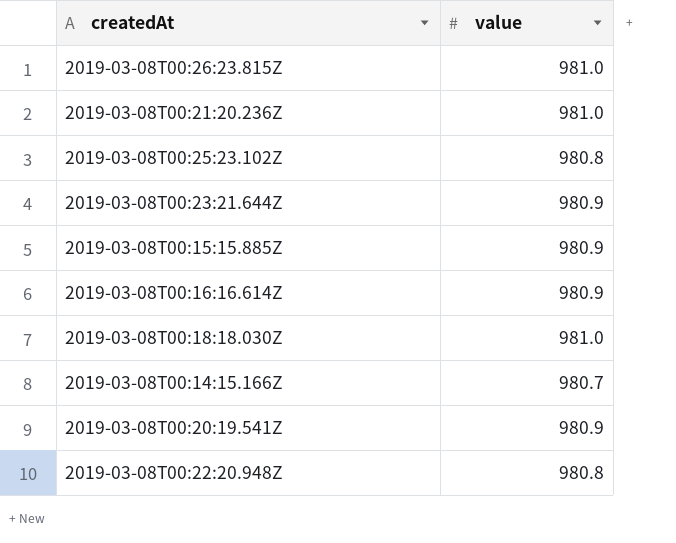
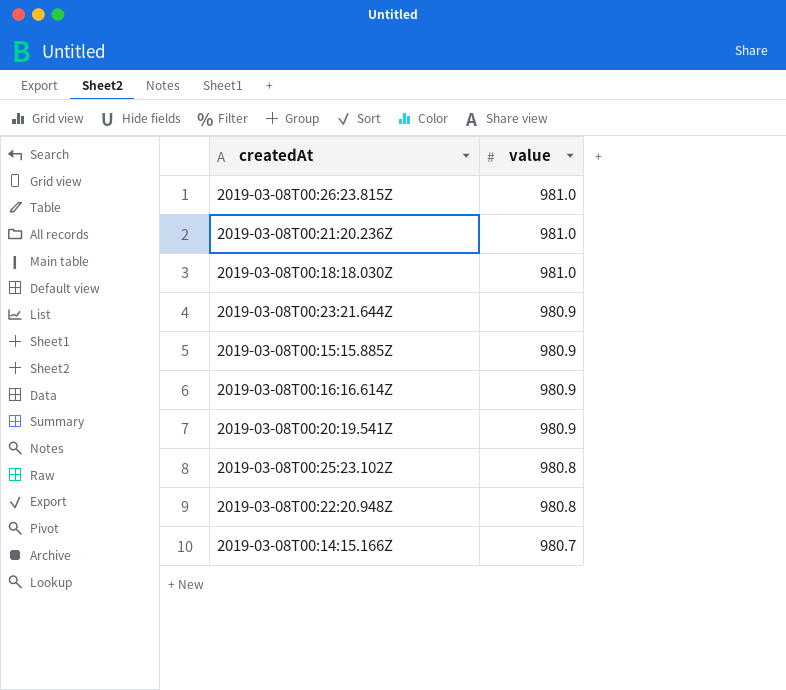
row order: none -> value descending

